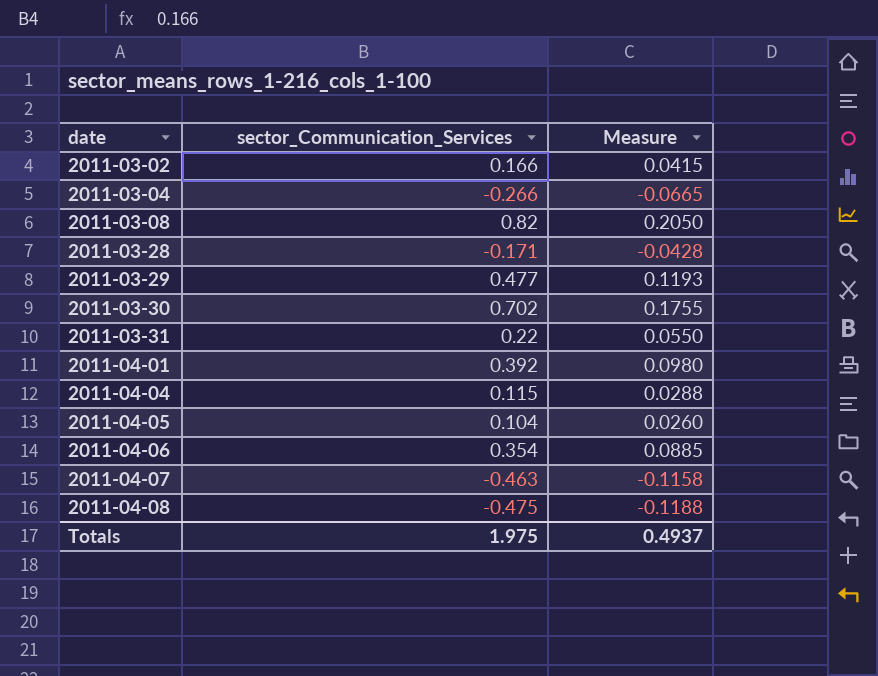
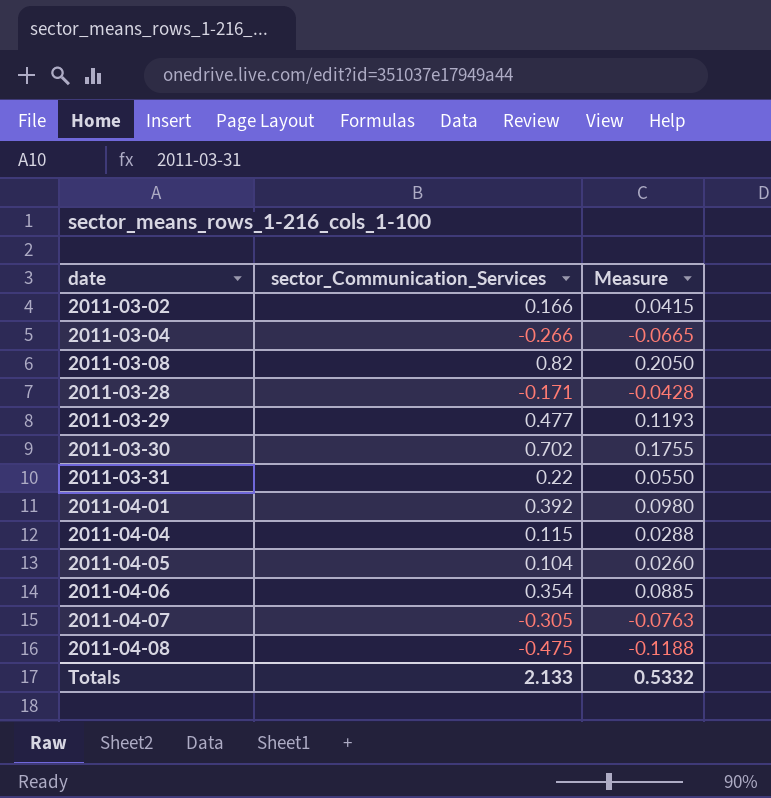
2011-04-07 | sector_Communication_Services: -0.463 -> -0.305
2011-04-07 | Measure: -0.1158 -> -0.0763
Totals | sector_Communication_Services: 1.975 -> 2.133
Totals | Measure: 0.4937 -> 0.5332

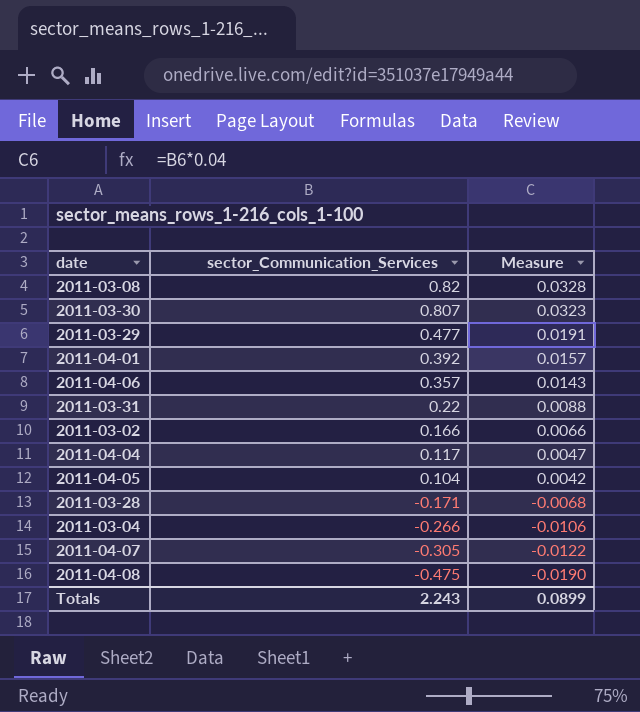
row order: date ascending -> sector_Communication_Services descending
column Measure | formula: [sector_Communication_Services] * 0.25 -> [sector_Communication_Services] * 0.04
2011-03-30 | sector_Communication_Services: 0.702 -> 0.807
2011-04-06 | sector_Communication_Services: 0.354 -> 0.357
2011-04-04 | sector_Communication_Services: 0.115 -> 0.117
Totals | sector_Communication_Services: 2.133 -> 2.243
Totals | Measure: 0.5332 -> 0.0899

